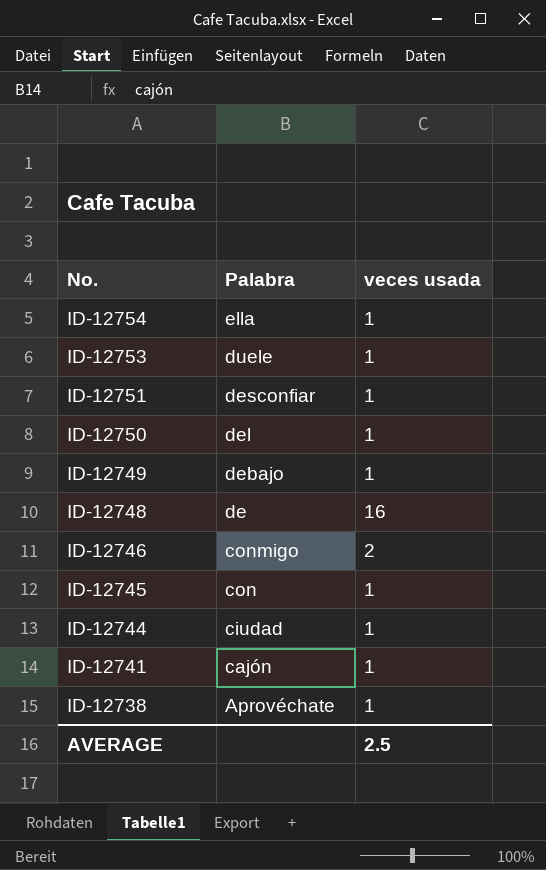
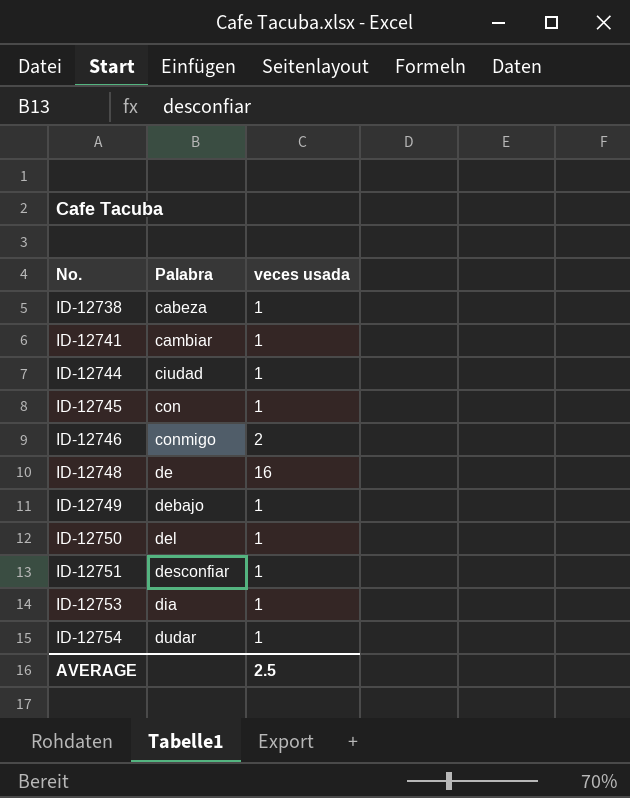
row order: No. descending -> No. ascending
ID-12738 | Palabra: Aprovéchate -> cabeza
ID-12741 | Palabra: cajón -> cambiar
ID-12753 | Palabra: duele -> dia
ID-12754 | Palabra: ella -> dudar

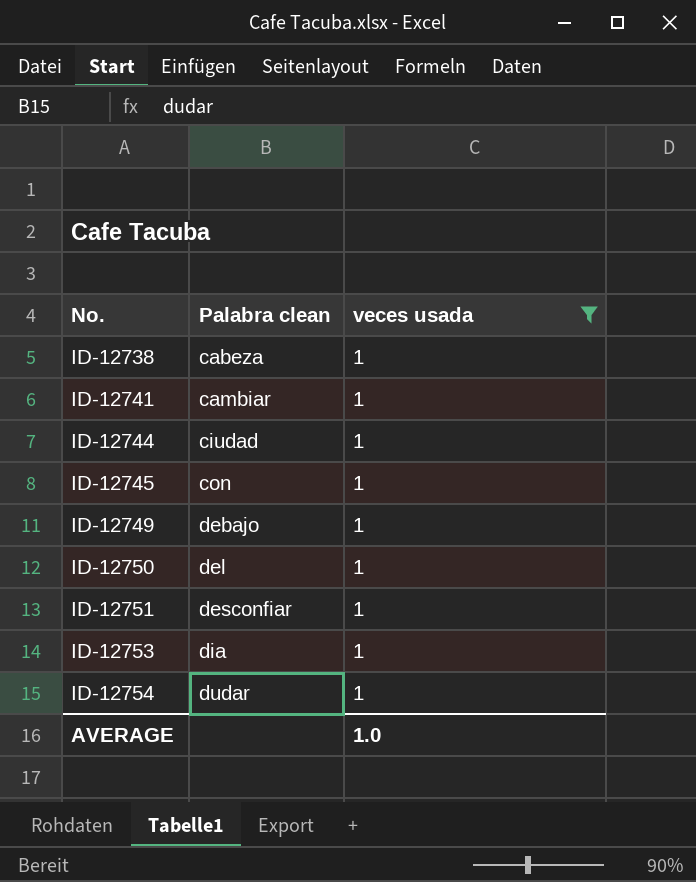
filter: none -> veces usada = 1
column name: Palabra -> Palabra clean
AVERAGE | veces usada: 2.5 -> 1.0

